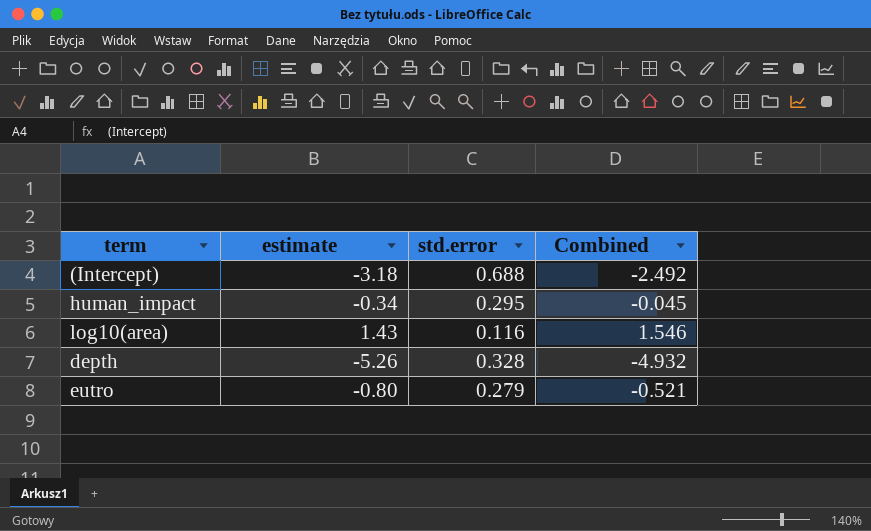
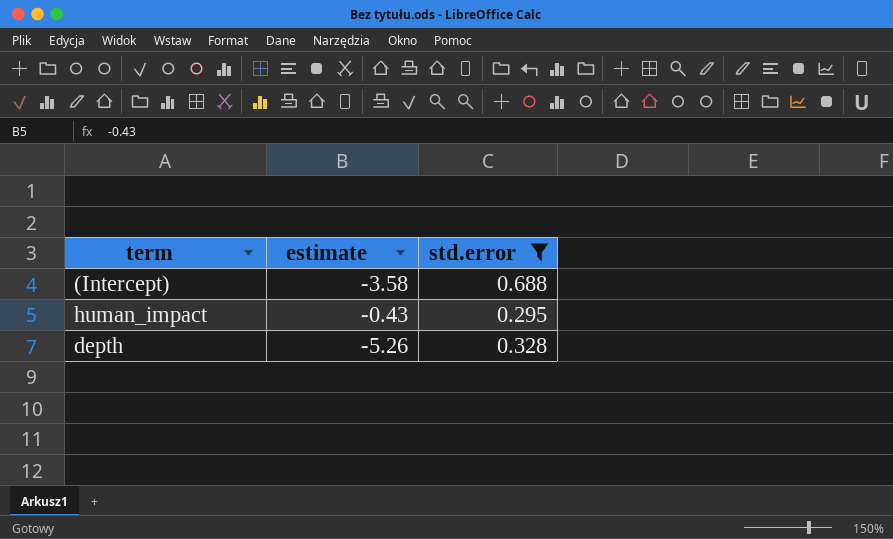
filter: none -> std.error >= 0.295
column Combined | formula: [estimate] + [std.error] -> none
(Intercept) | estimate: -3.18 -> -3.58
human_impact | estimate: -0.34 -> -0.43

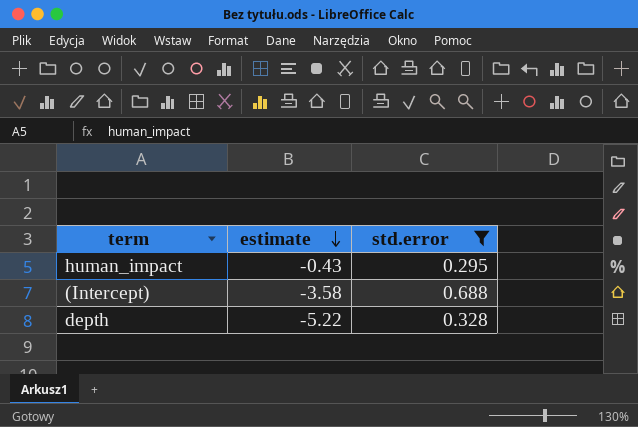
row order: none -> estimate descending
depth | estimate: -5.26 -> -5.22

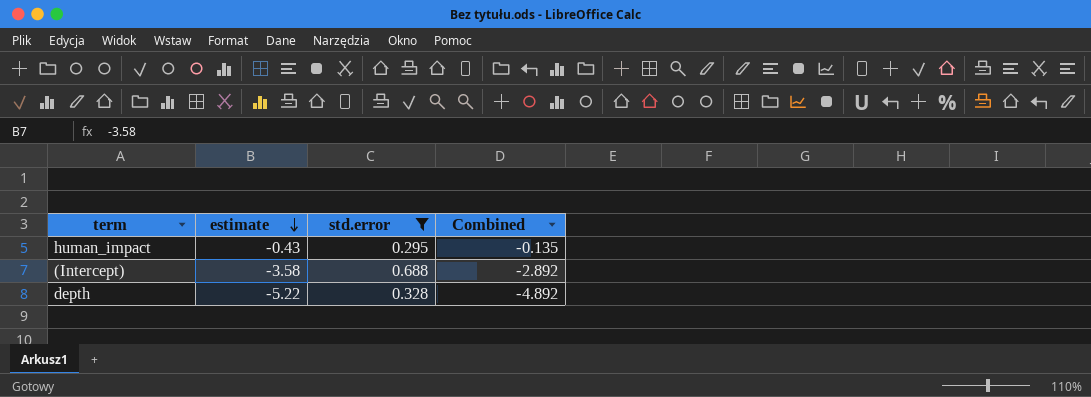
column Combined | formula: none -> [estimate] + [std.error]

